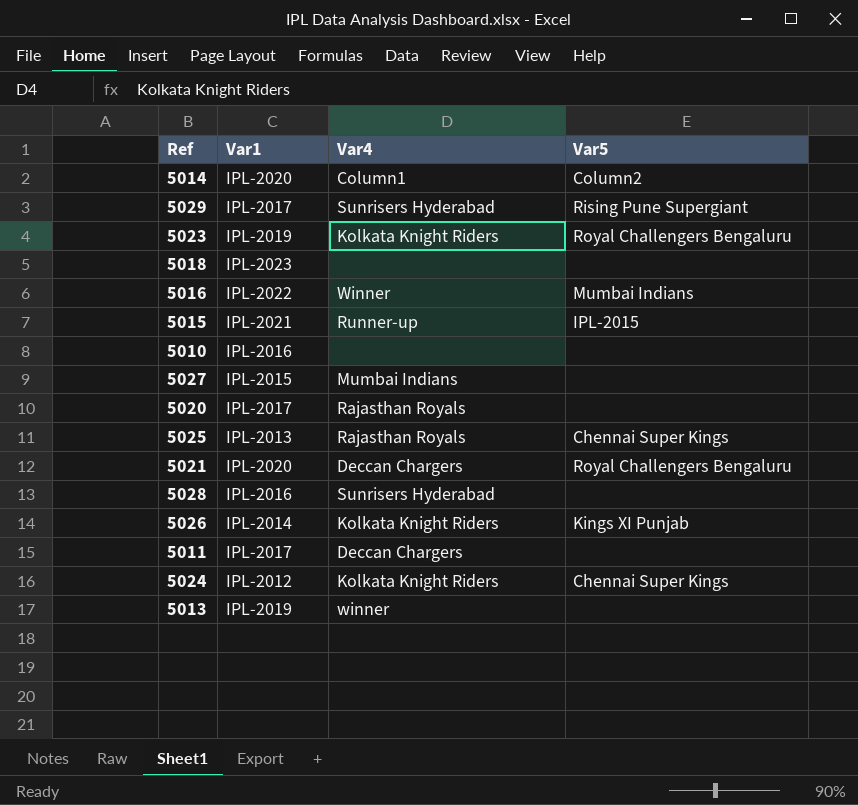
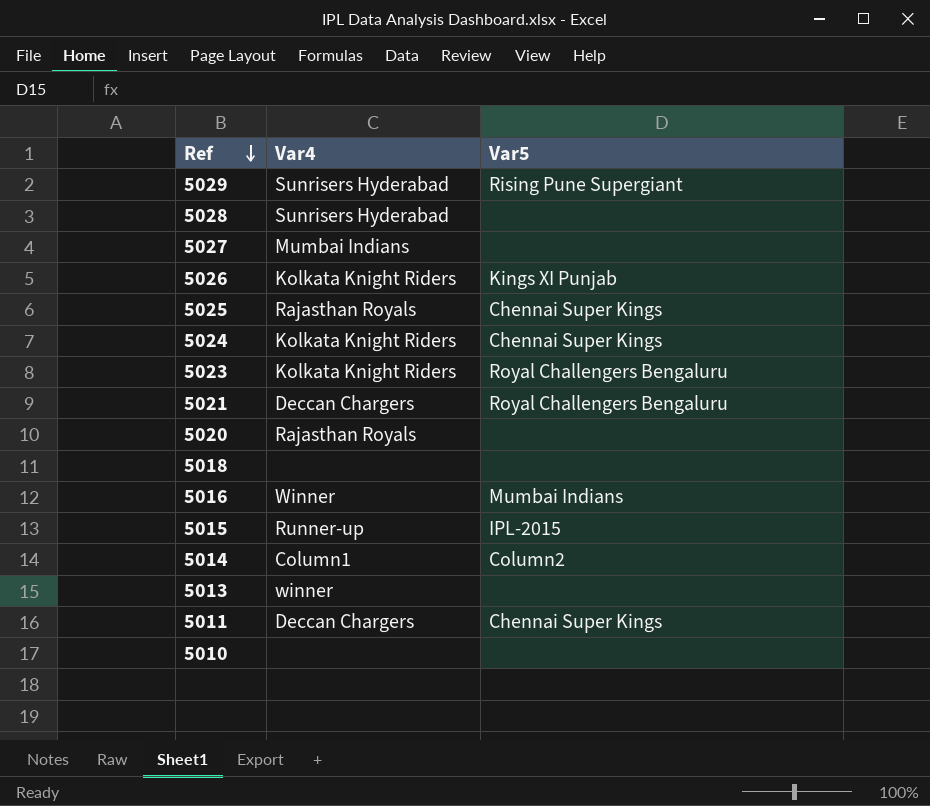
row order: none -> Ref descending
column Var1 | position: 2 -> none
5011 | Var5: none -> Chennai Super Kings

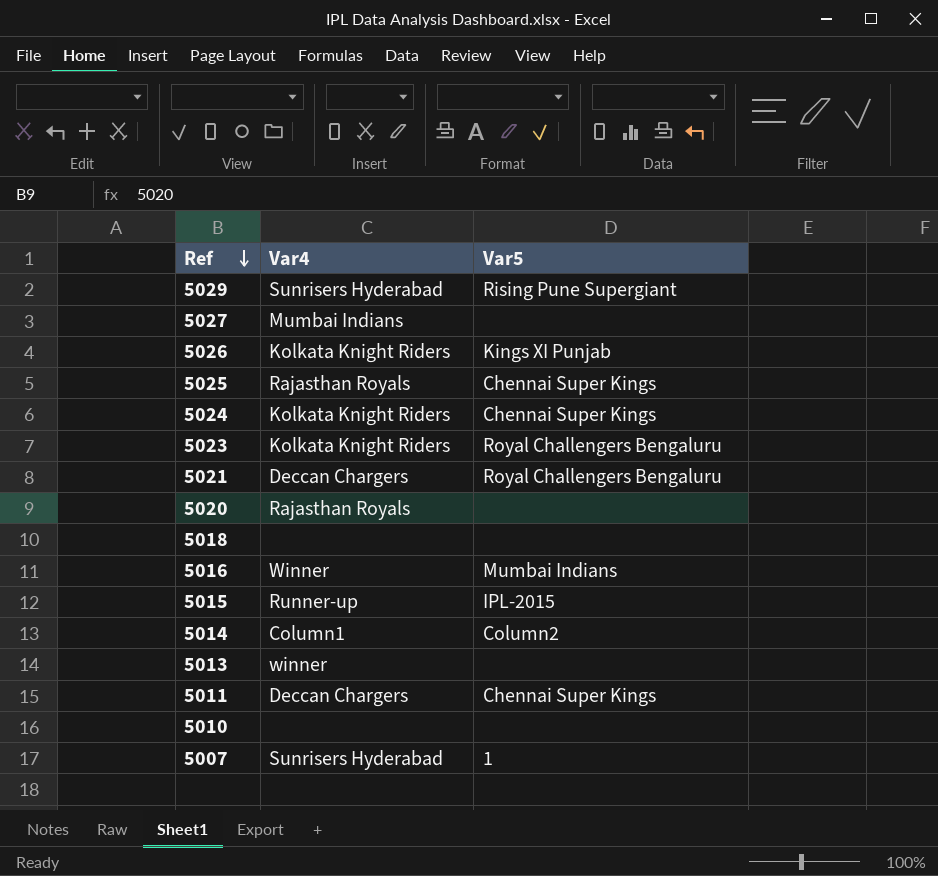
row 5028: Sunrisers Hyderabad | none -> none
row 5007: none -> Sunrisers Hyderabad | 1

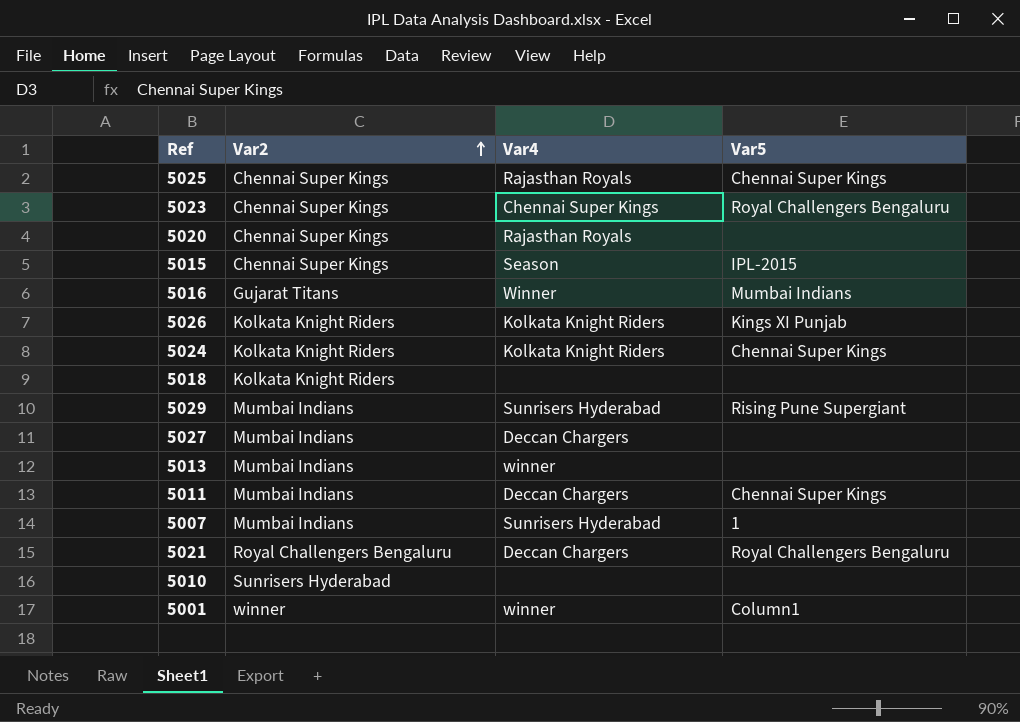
row order: Ref descending -> Var2 ascending
column Var2 | position: none -> 2
row 5014: Column1 | Column2 -> none
5023 | Var4: Kolkata Knight Riders -> Chennai Super Kings
5015 | Var4: Runner-up -> Season
5027 | Var4: Mumbai Indians -> Deccan Chargers
row 5001: none -> winner | winner | Column1

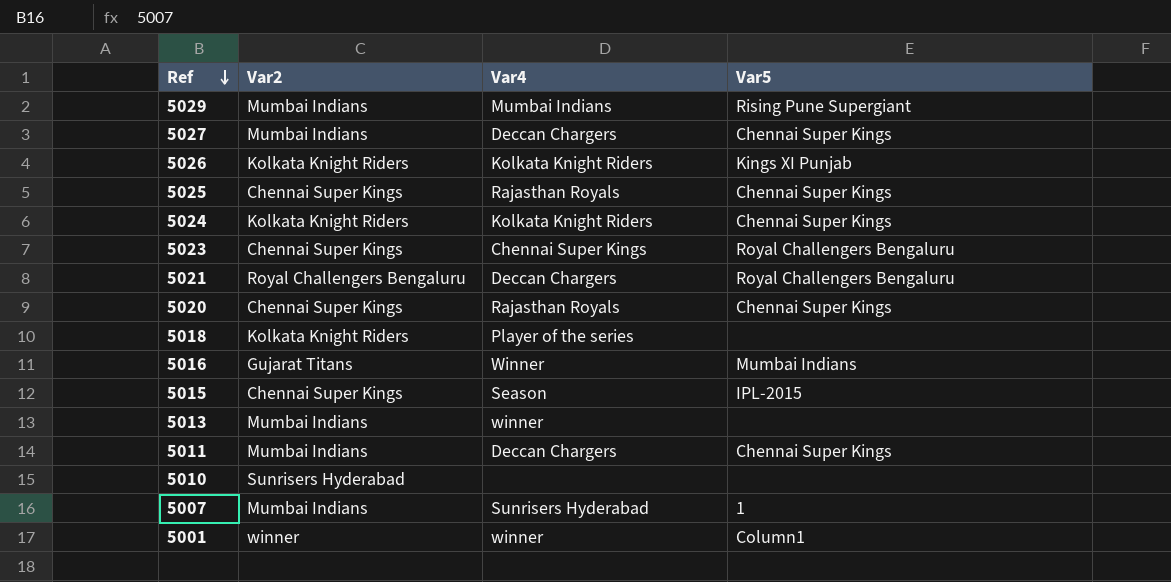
row order: Var2 ascending -> Ref descending
5029 | Var4: Sunrisers Hyderabad -> Mumbai Indians
5027 | Var5: none -> Chennai Super Kings
5020 | Var5: none -> Chennai Super Kings
5018 | Var4: none -> Player of the series

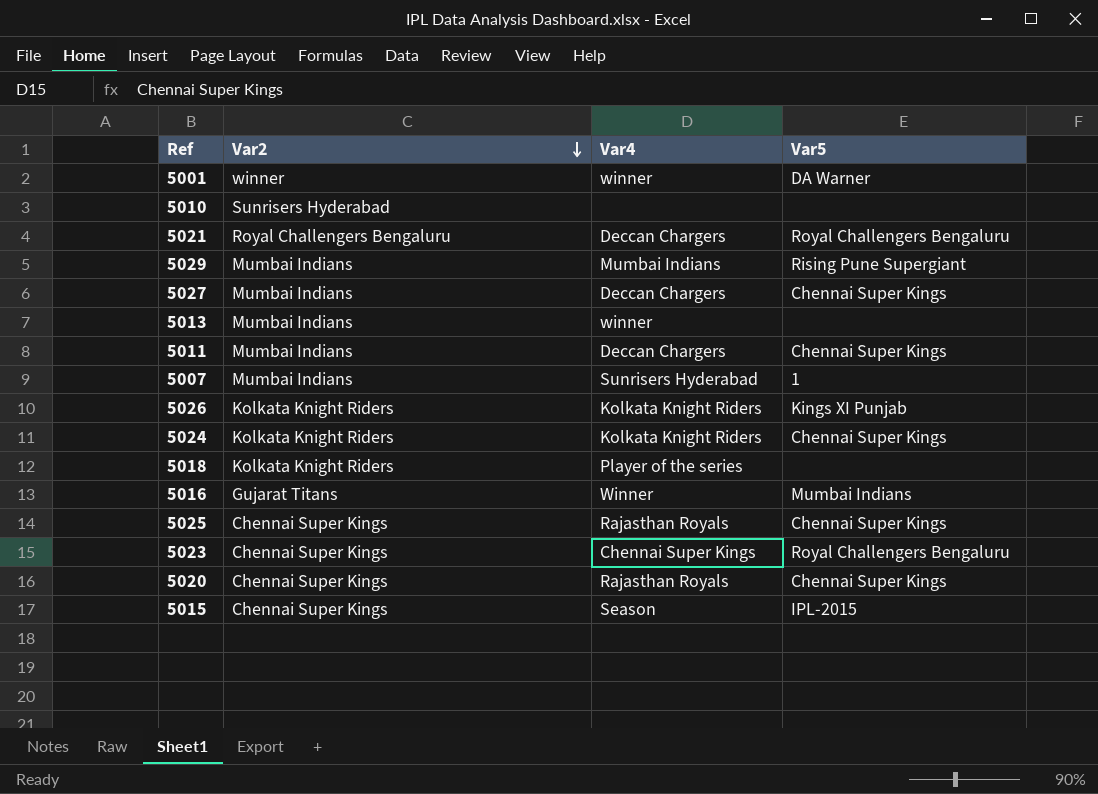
row order: Ref descending -> Var2 descending
5001 | Var5: Column1 -> DA Warner

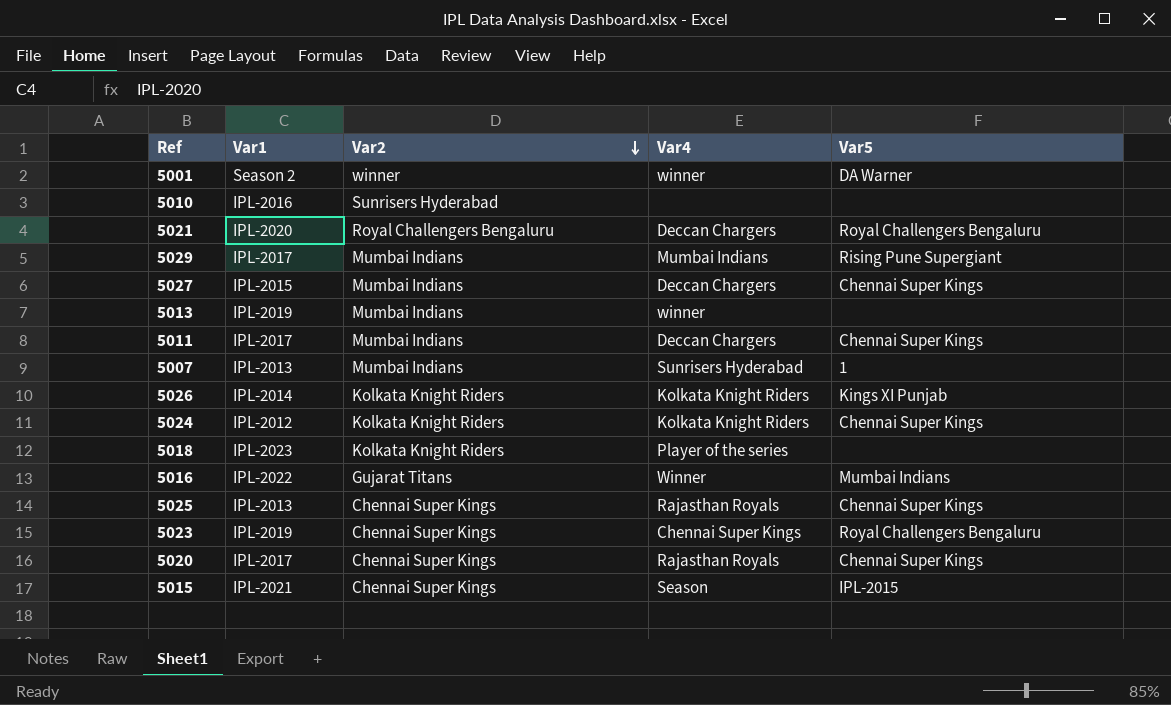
column Var1 | position: none -> 2

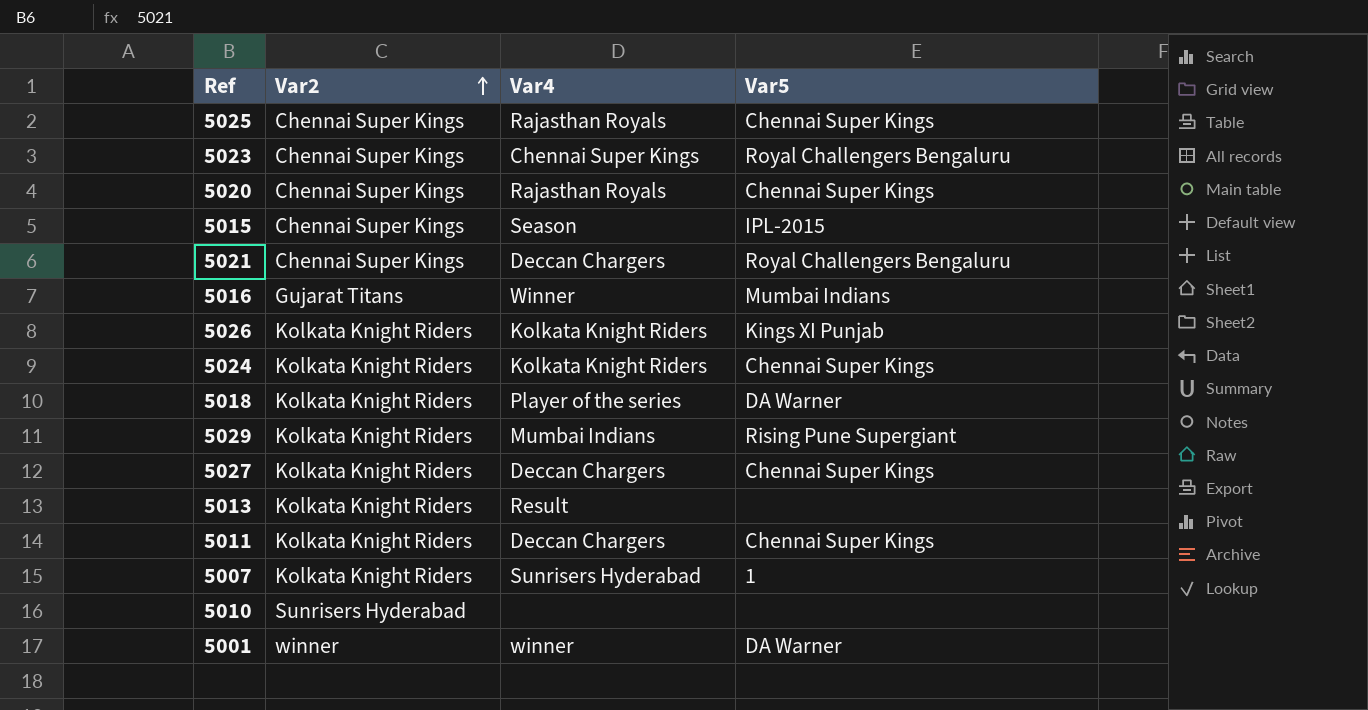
row order: Var2 descending -> Var2 ascending
column Var1 | position: 2 -> none
5021 | Var2: Royal Challengers Bengaluru -> Chennai Super Kings
5018 | Var5: none -> DA Warner
5029 | Var2: Mumbai Indians -> Kolkata Knight Riders
5027 | Var2: Mumbai Indians -> Kolkata Knight Riders
5013 | Var2: Mumbai Indians -> Kolkata Knight Riders
5013 | Var4: winner -> Result
5011 | Var2: Mumbai Indians -> Kolkata Knight Riders
5007 | Var2: Mumbai Indians -> Kolkata Knight Riders

